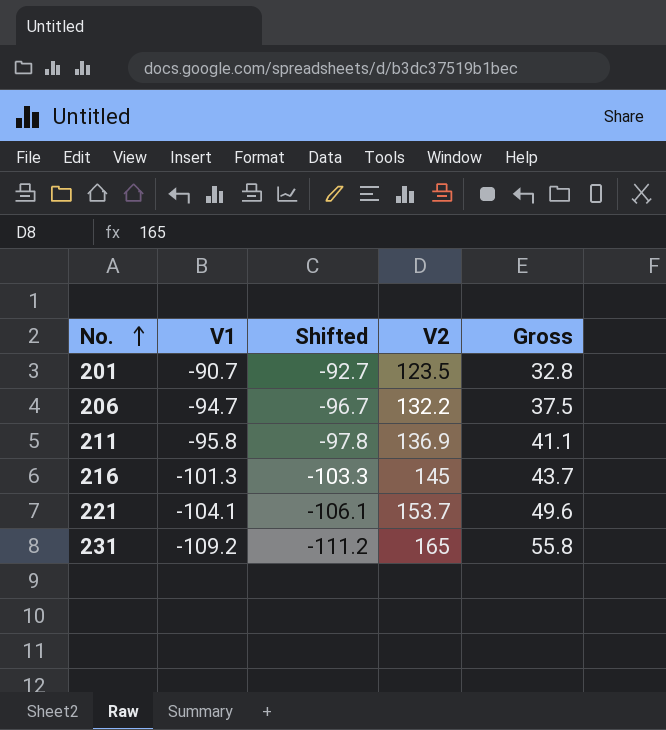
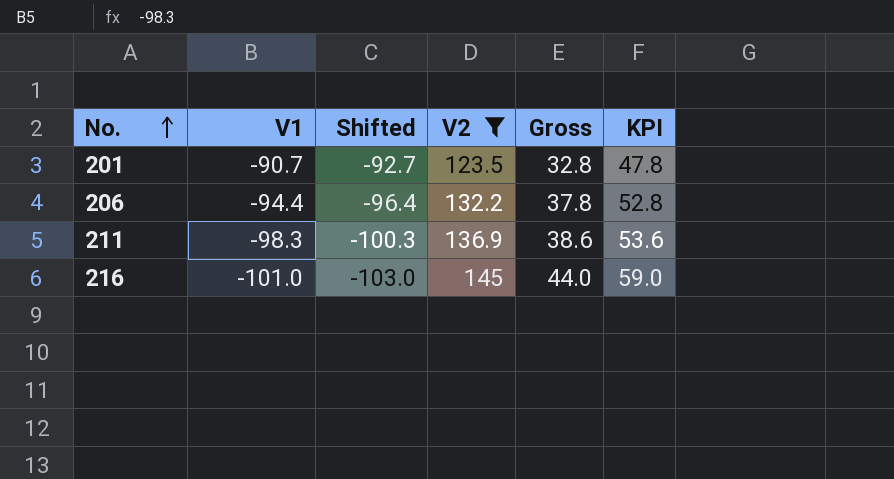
filter: none -> V2 <= 145
column KPI | formula: none -> [Gross] + 15
206 | V1: -94.7 -> -94.4
206 | Shifted: -96.7 -> -96.4
206 | Gross: 37.5 -> 37.8
211 | V1: -95.8 -> -98.3
211 | Shifted: -97.8 -> -100.3
211 | Gross: 41.1 -> 38.6
216 | V1: -101.3 -> -101.0
216 | Shifted: -103.3 -> -103.0
216 | Gross: 43.7 -> 44.0

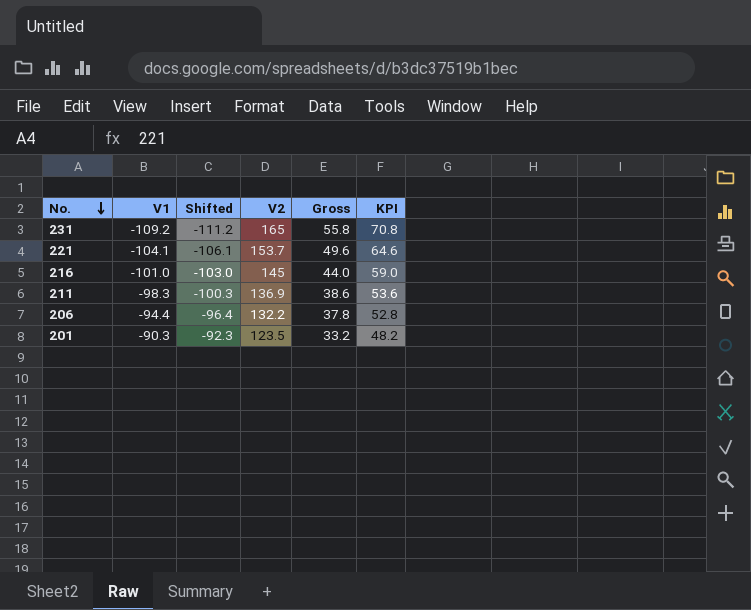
filter: V2 <= 145 -> none
row order: No. ascending -> No. descending
201 | V1: -90.7 -> -90.3
201 | Shifted: -92.7 -> -92.3
201 | Gross: 32.8 -> 33.2
201 | KPI: 47.8 -> 48.2

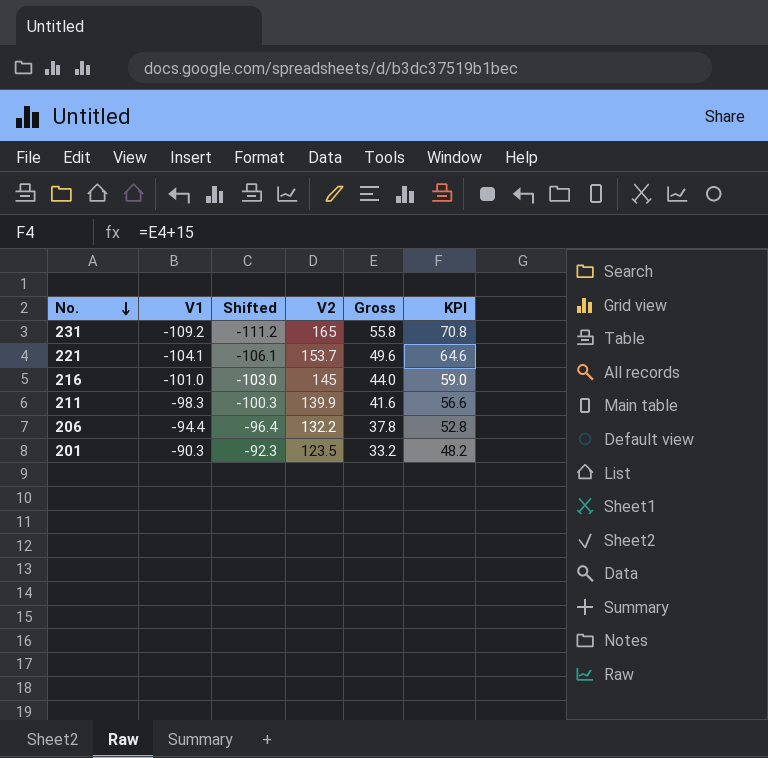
211 | V2: 136.9 -> 139.9
211 | Gross: 38.6 -> 41.6
211 | KPI: 53.6 -> 56.6

